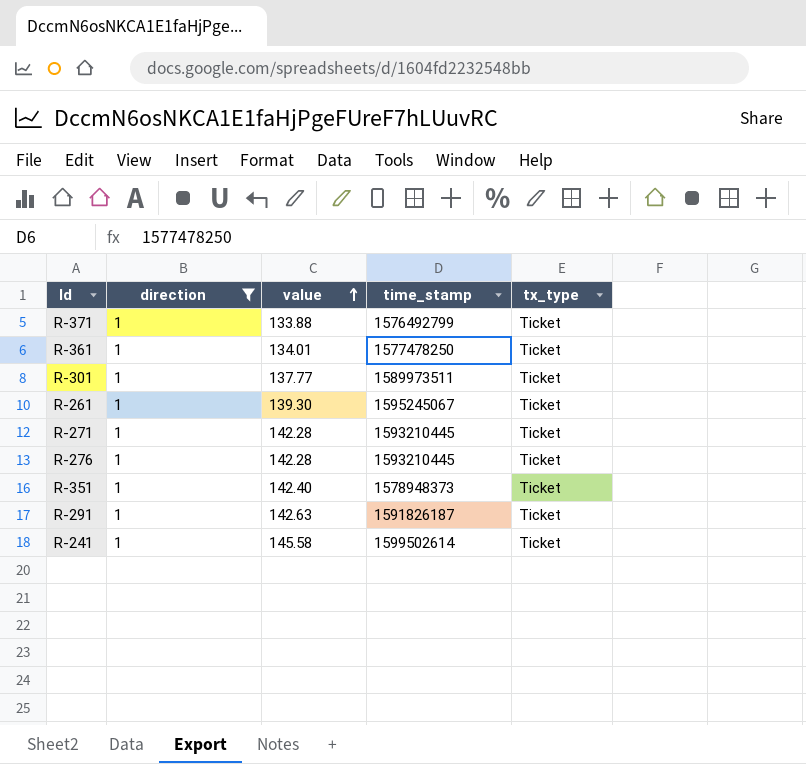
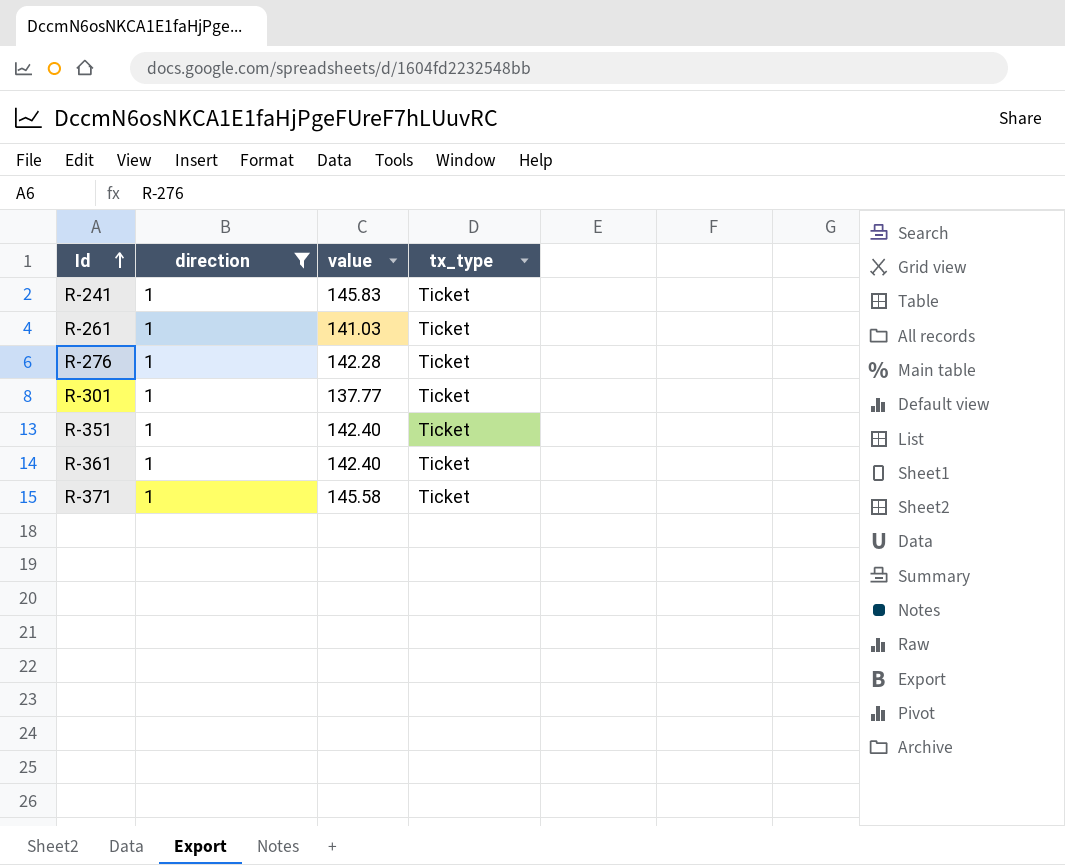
row order: value ascending -> Id ascending
column time_stamp | position: 4 -> none
row R-271: 1 | 142.28 | 1593210445 | Ticket -> none
row R-291: 1 | 142.63 | 1591826187 | Ticket -> none
R-241 | value: 145.58 -> 145.83
R-261 | value: 139.30 -> 141.03
R-361 | value: 134.01 -> 142.40
R-371 | value: 133.88 -> 145.58

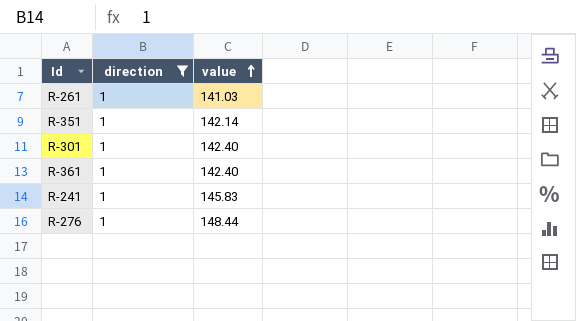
row order: Id ascending -> value ascending
column tx_type | position: 4 -> none
row R-371: 1 | 145.58 | Ticket -> none
R-351 | value: 142.40 -> 142.14
R-301 | value: 137.77 -> 142.40
R-276 | value: 142.28 -> 148.44

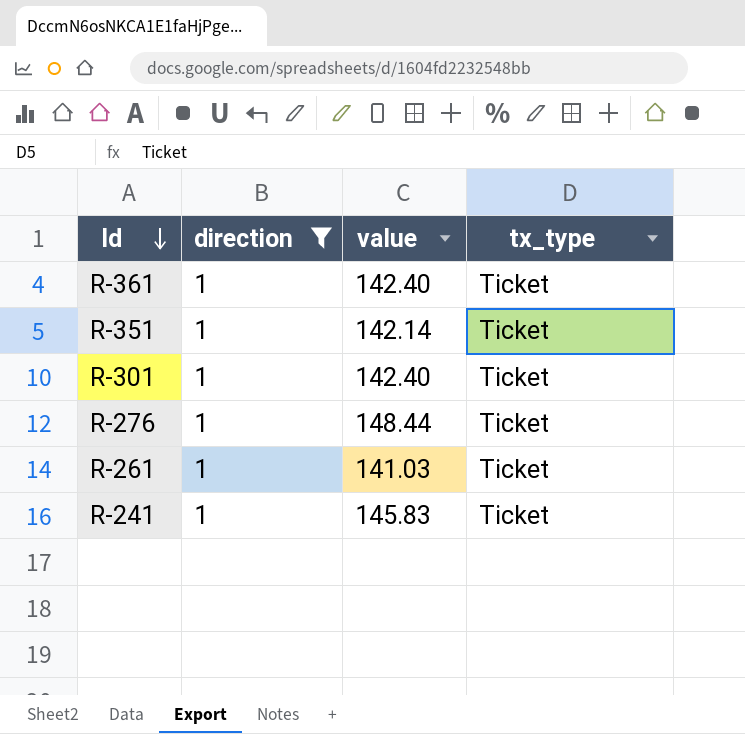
row order: value ascending -> Id descending
column tx_type | position: none -> 4

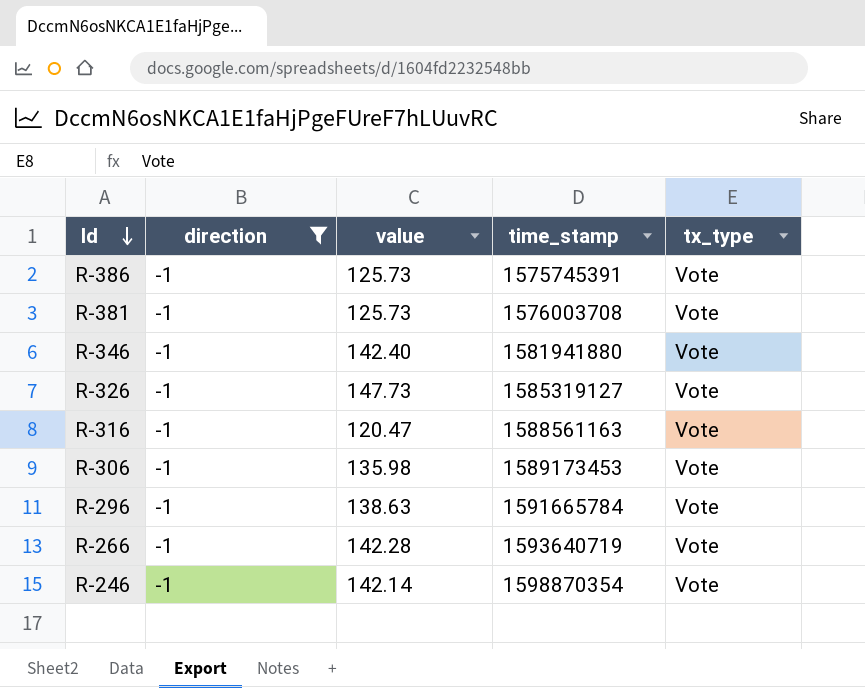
filter: direction = 1 -> direction = -1
column time_stamp | position: none -> 4

